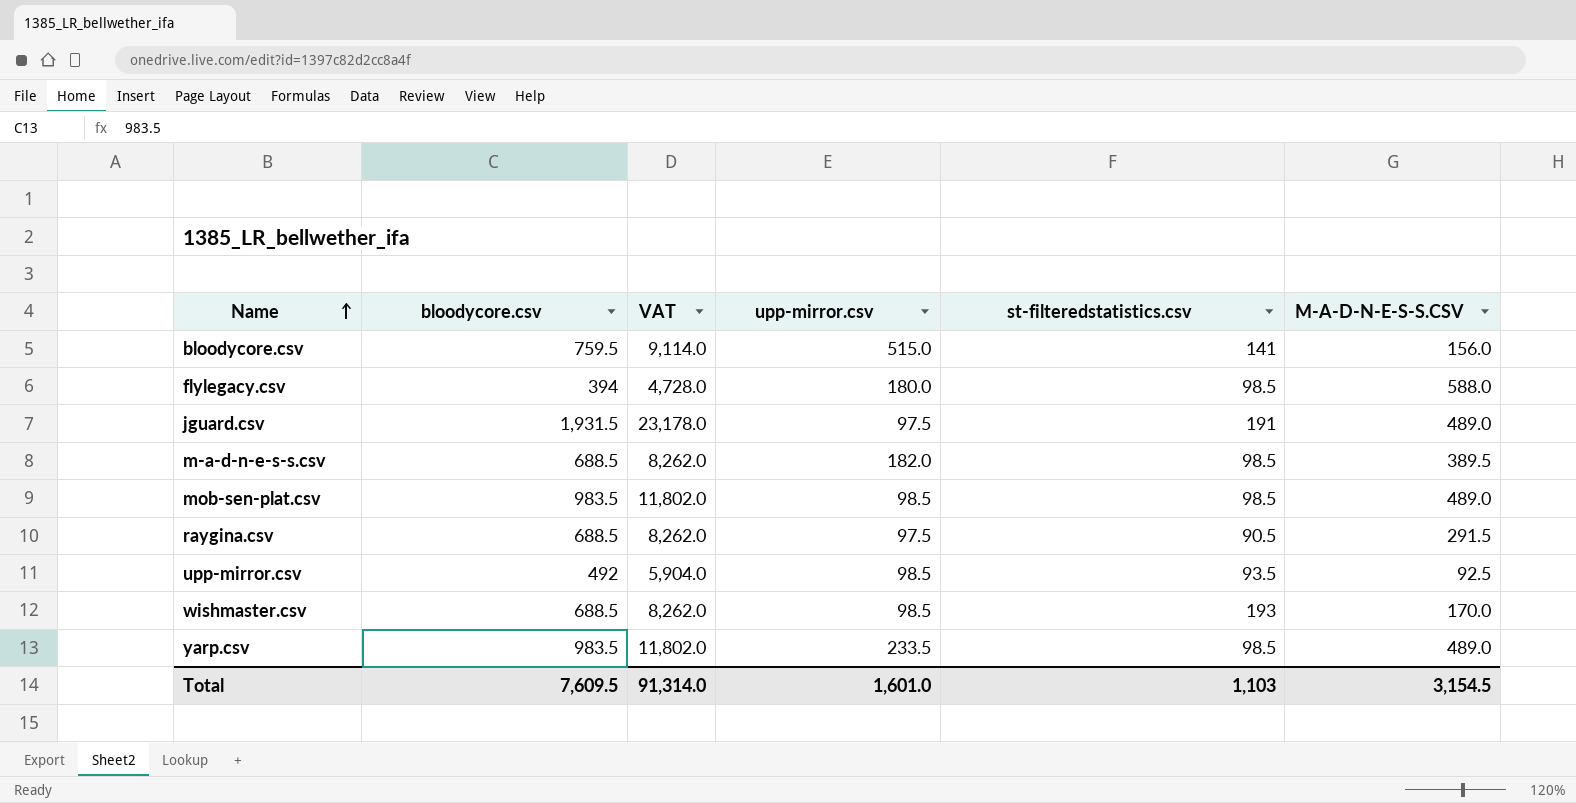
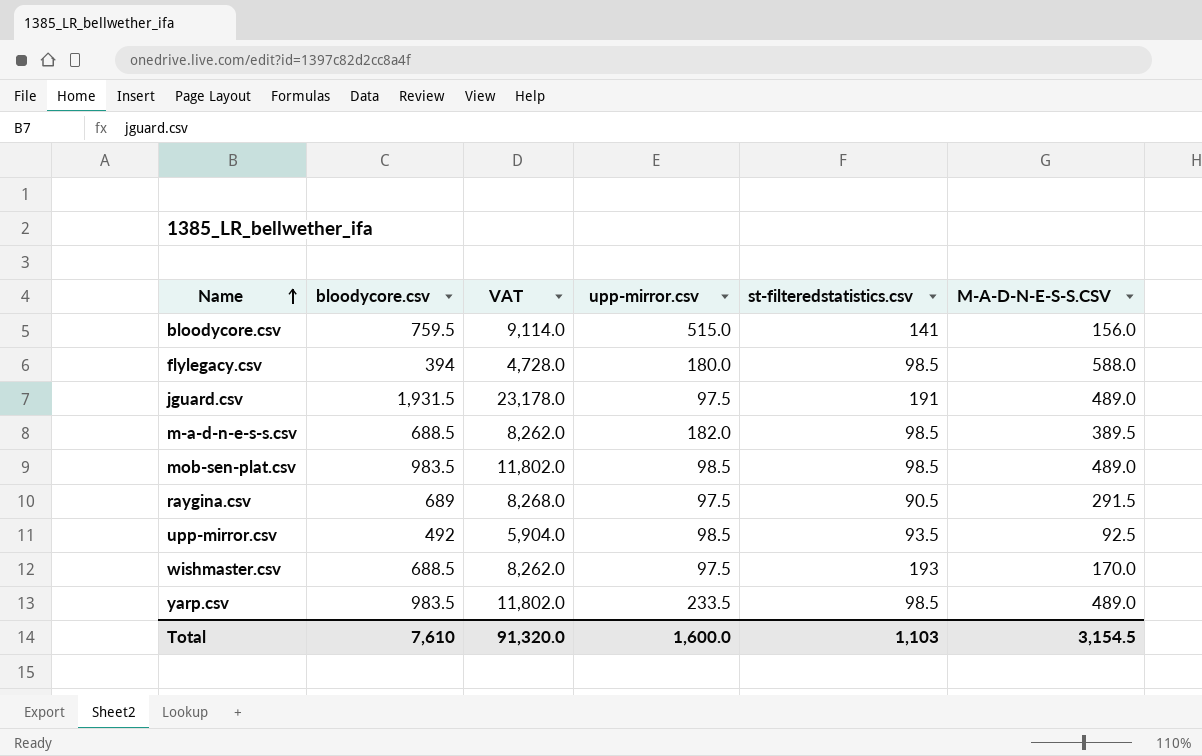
raygina.csv | bloodycore.csv: 688.5 -> 689
raygina.csv | VAT: 8,262.0 -> 8,268.0
wishmaster.csv | upp-mirror.csv: 98.5 -> 97.5
Total | bloodycore.csv: 7,609.5 -> 7,610
Total | VAT: 91,314.0 -> 91,320.0
Total | upp-mirror.csv: 1,601.0 -> 1,600.0

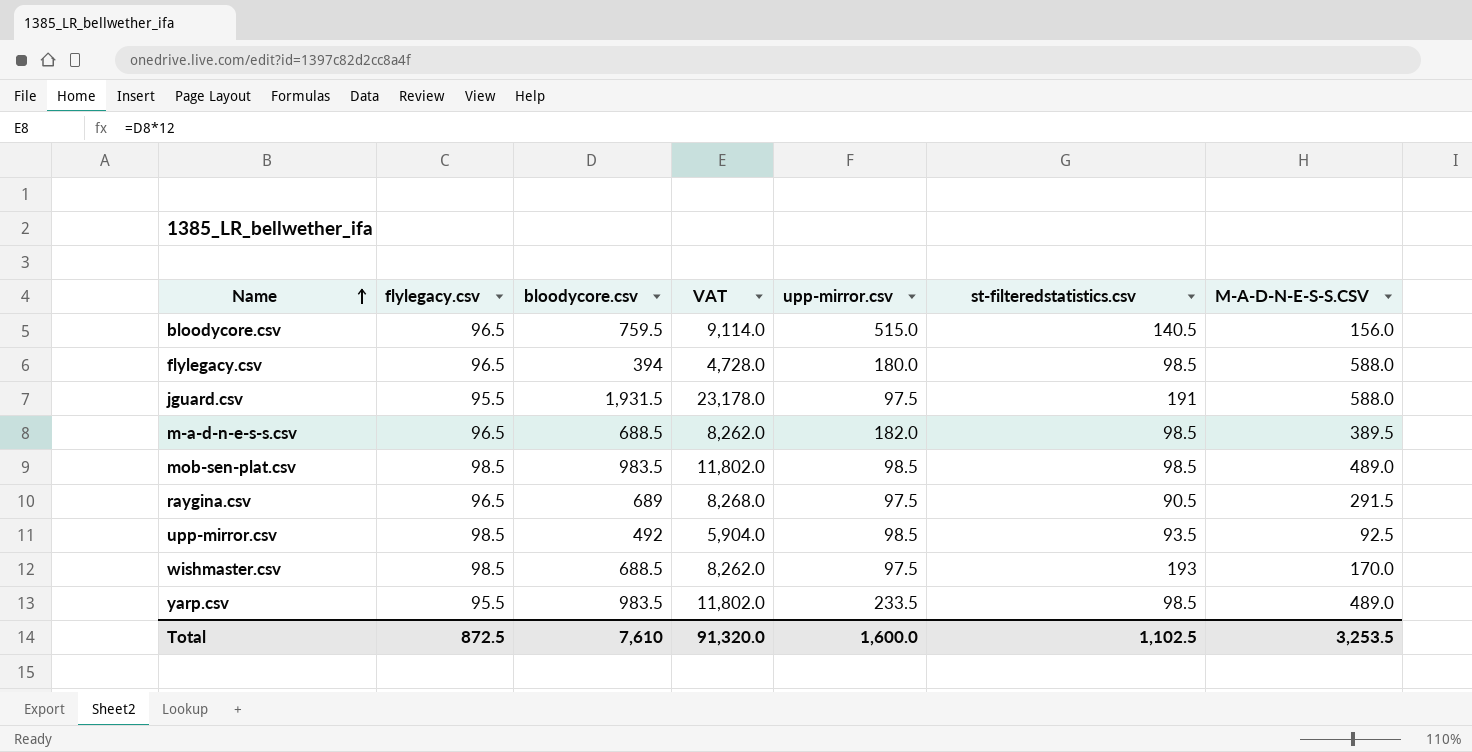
column flylegacy.csv | position: none -> 2
bloodycore.csv | st-filteredstatistics.csv: 141 -> 140.5
jguard.csv | M-A-D-N-E-S-S.CSV: 489.0 -> 588.0
Total | st-filteredstatistics.csv: 1,103 -> 1,102.5
Total | M-A-D-N-E-S-S.CSV: 3,154.5 -> 3,253.5

